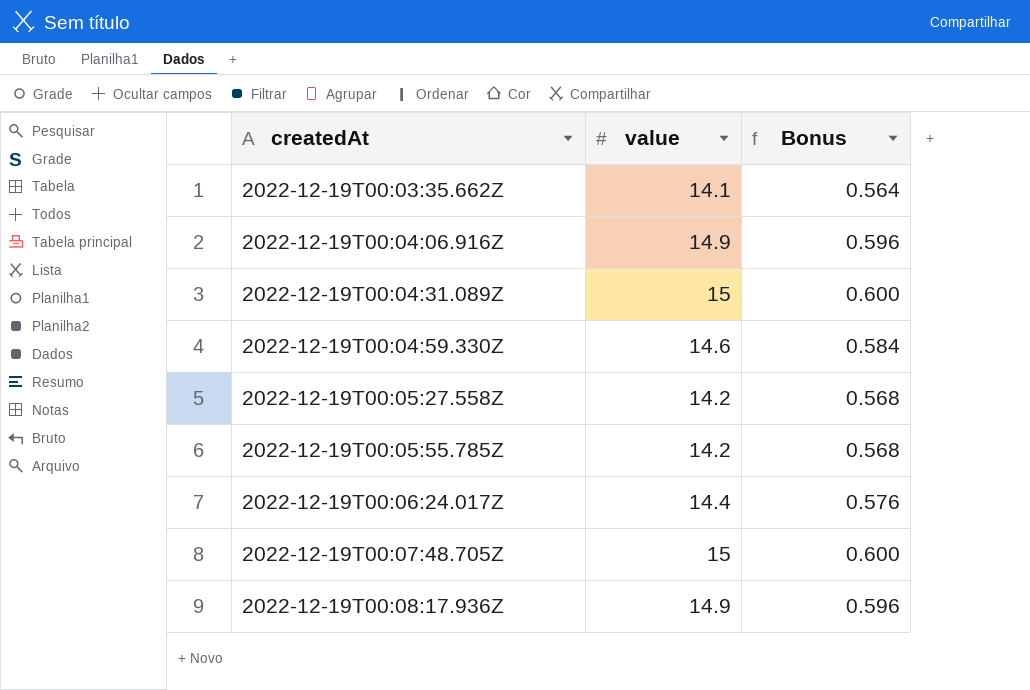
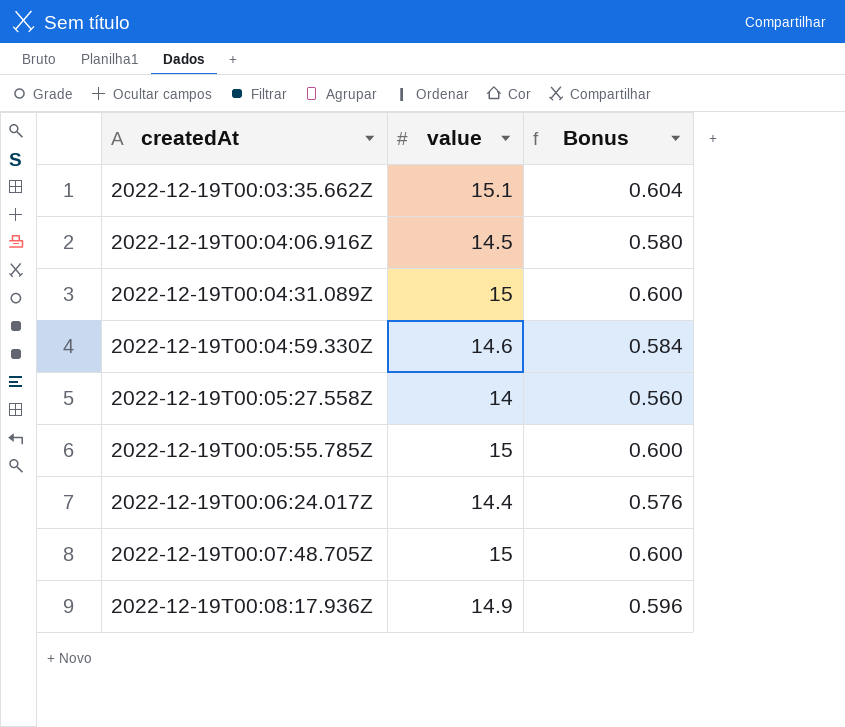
2022-12-19T00:03:35.662Z | value: 14.1 -> 15.1
2022-12-19T00:03:35.662Z | Bonus: 0.564 -> 0.604
2022-12-19T00:04:06.916Z | value: 14.9 -> 14.5
2022-12-19T00:04:06.916Z | Bonus: 0.596 -> 0.580
2022-12-19T00:05:27.558Z | value: 14.2 -> 14
2022-12-19T00:05:27.558Z | Bonus: 0.568 -> 0.560
2022-12-19T00:05:55.785Z | value: 14.2 -> 15
2022-12-19T00:05:55.785Z | Bonus: 0.568 -> 0.600

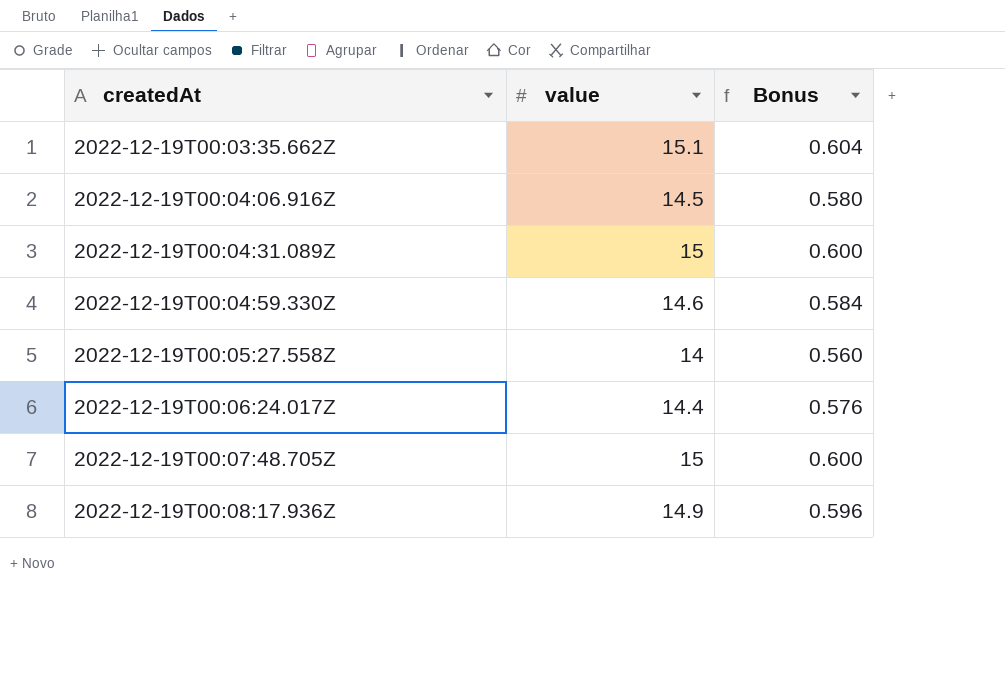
row 2022-12-19T00:05:55.785Z: 15 | 0.600 -> none

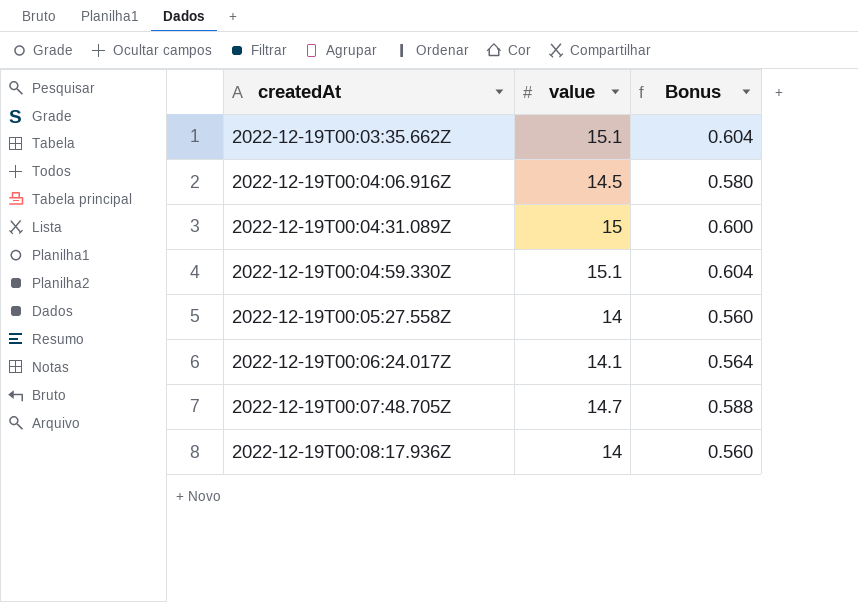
2022-12-19T00:04:59.330Z | value: 14.6 -> 15.1
2022-12-19T00:04:59.330Z | Bonus: 0.584 -> 0.604
2022-12-19T00:06:24.017Z | value: 14.4 -> 14.1
2022-12-19T00:06:24.017Z | Bonus: 0.576 -> 0.564
2022-12-19T00:07:48.705Z | value: 15 -> 14.7
2022-12-19T00:07:48.705Z | Bonus: 0.600 -> 0.588
2022-12-19T00:08:17.936Z | value: 14.9 -> 14
2022-12-19T00:08:17.936Z | Bonus: 0.596 -> 0.560

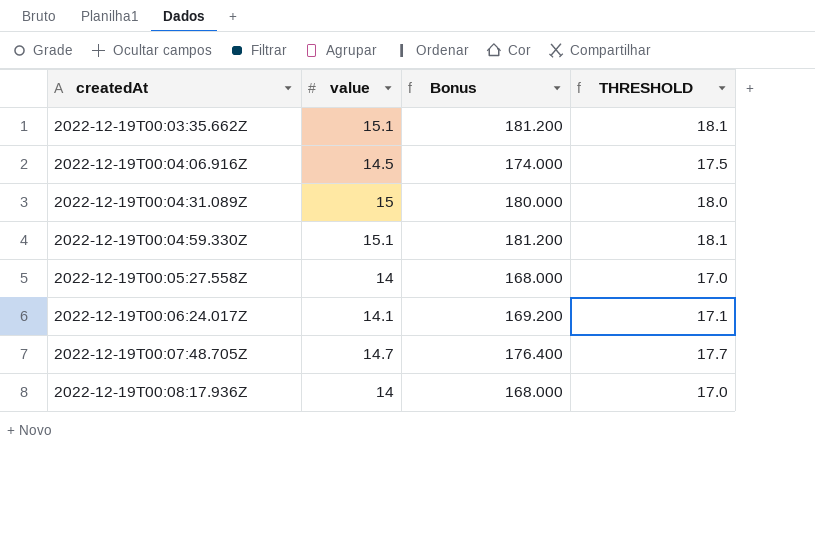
column Bonus | formula: [value] * 0.04 -> [value] * 12
column THRESHOLD | formula: none -> [value] + 3

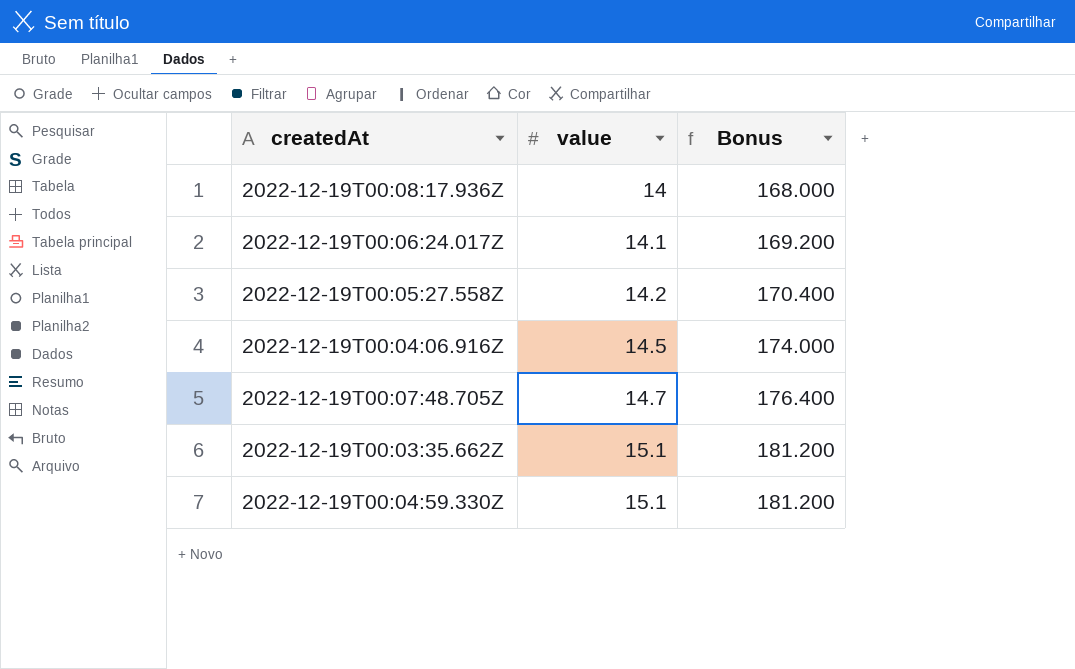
row order: createdAt ascending -> value ascending
column THRESHOLD | formula: [value] + 3 -> none
row 2022-12-19T00:04:31.089Z: 15 | 180.000 | 18.0 -> none
2022-12-19T00:05:27.558Z | value: 14 -> 14.2
2022-12-19T00:05:27.558Z | Bonus: 168.000 -> 170.400

